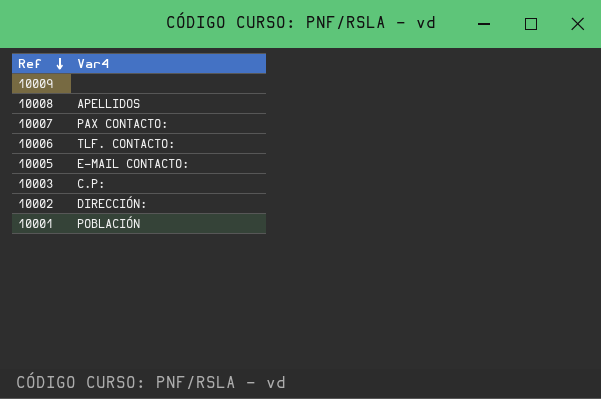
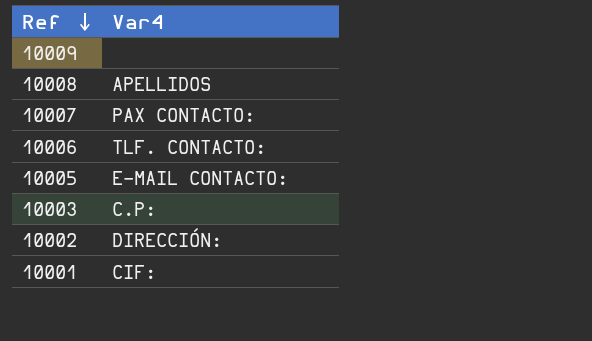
10001 | Var4: POBLACIÓN -> CIF:

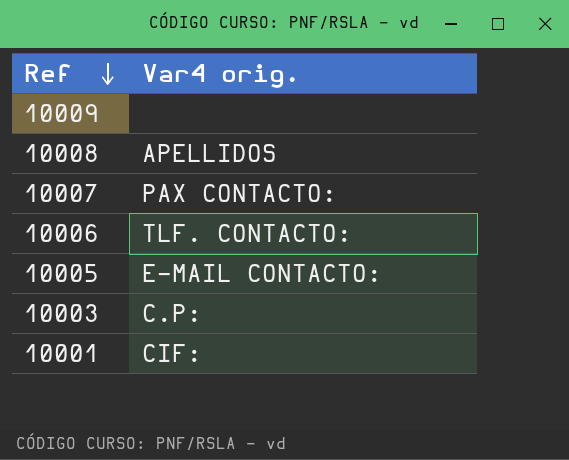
column name: Var4 -> Var4 orig.
row 10002: DIRECCIÓN: -> none

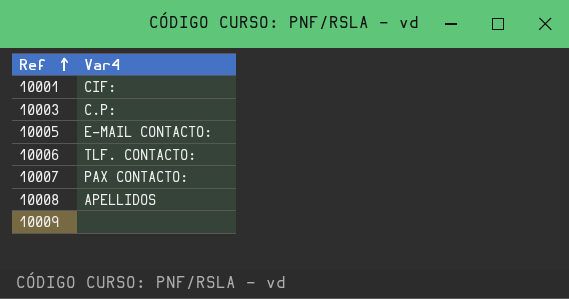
row order: Ref descending -> Ref ascending
column name: Var4 orig. -> Var4

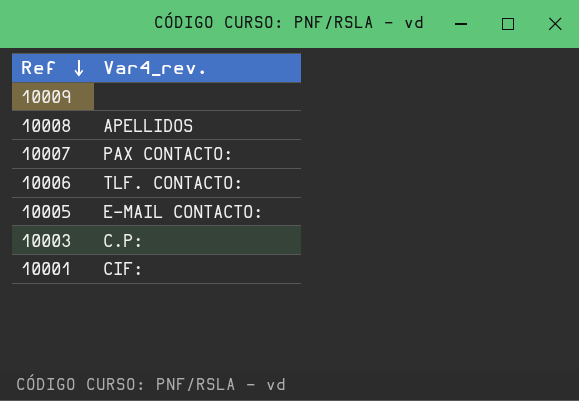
row order: Ref ascending -> Ref descending
column name: Var4 -> Var4_rev.

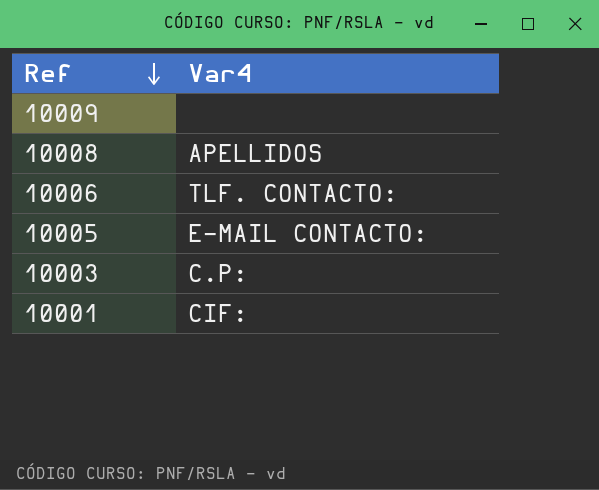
column name: Var4_rev. -> Var4
row 10007: PAX CONTACTO: -> none

